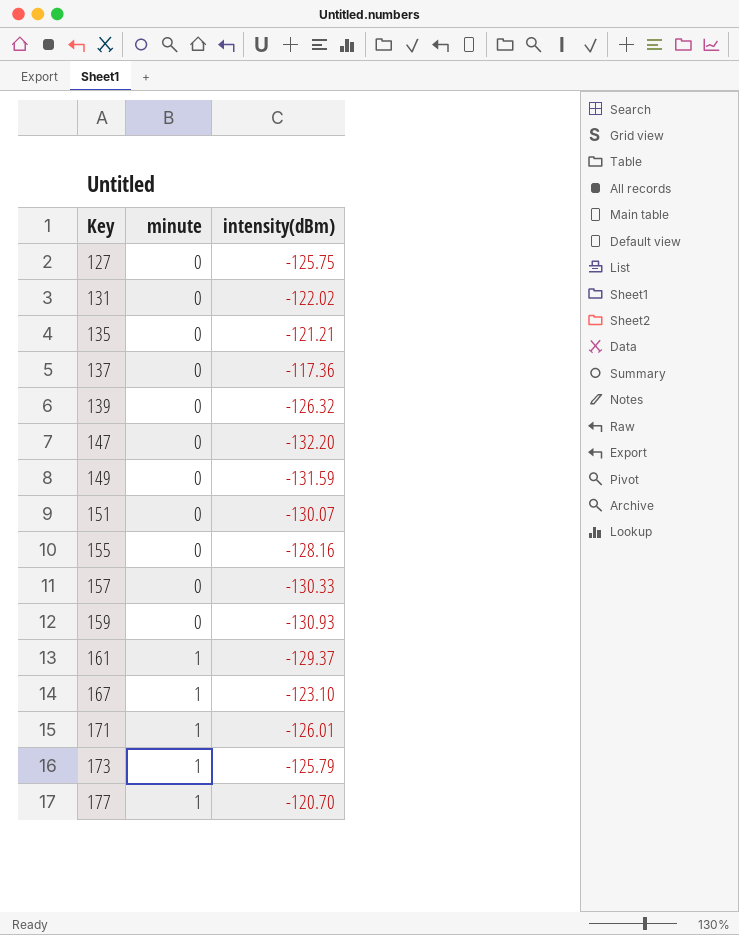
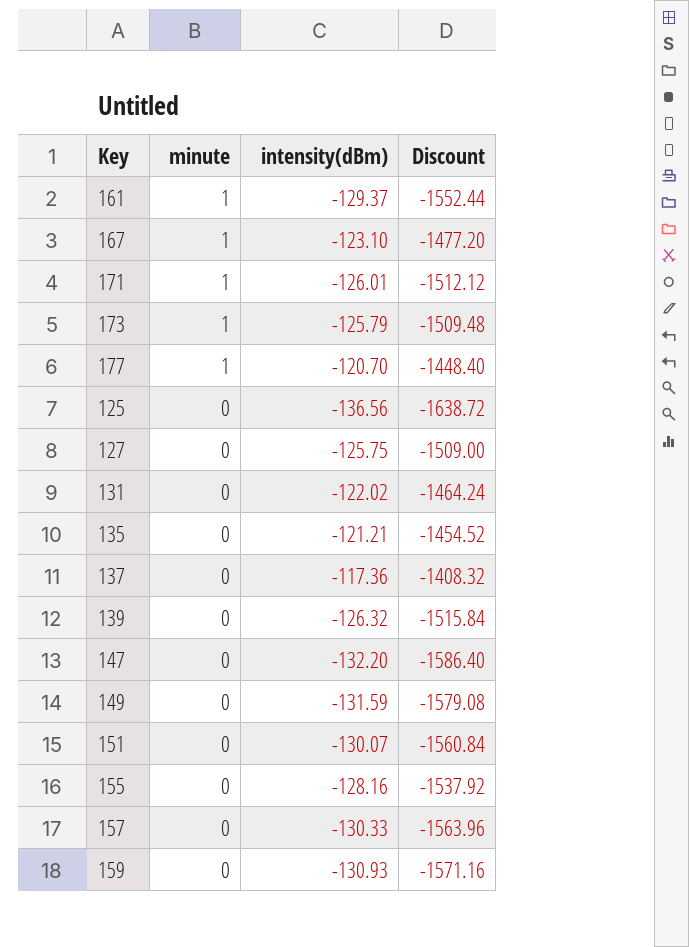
row order: Key ascending -> minute descending
column Discount | formula: none -> [intensity(dBm)] * 12
row 125: none -> 0 | -136.56 | -1638.72

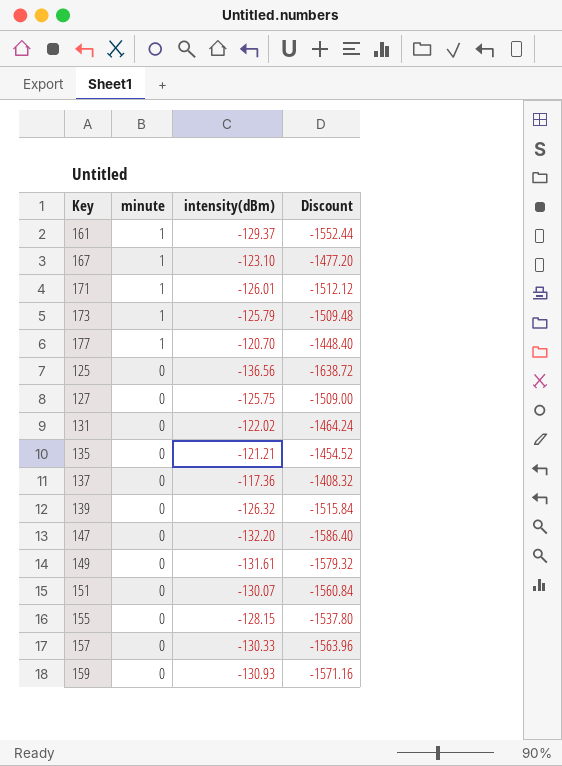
149 | intensity(dBm): -131.59 -> -131.61
149 | Discount: -1579.08 -> -1579.32
155 | intensity(dBm): -128.16 -> -128.15
155 | Discount: -1537.92 -> -1537.80

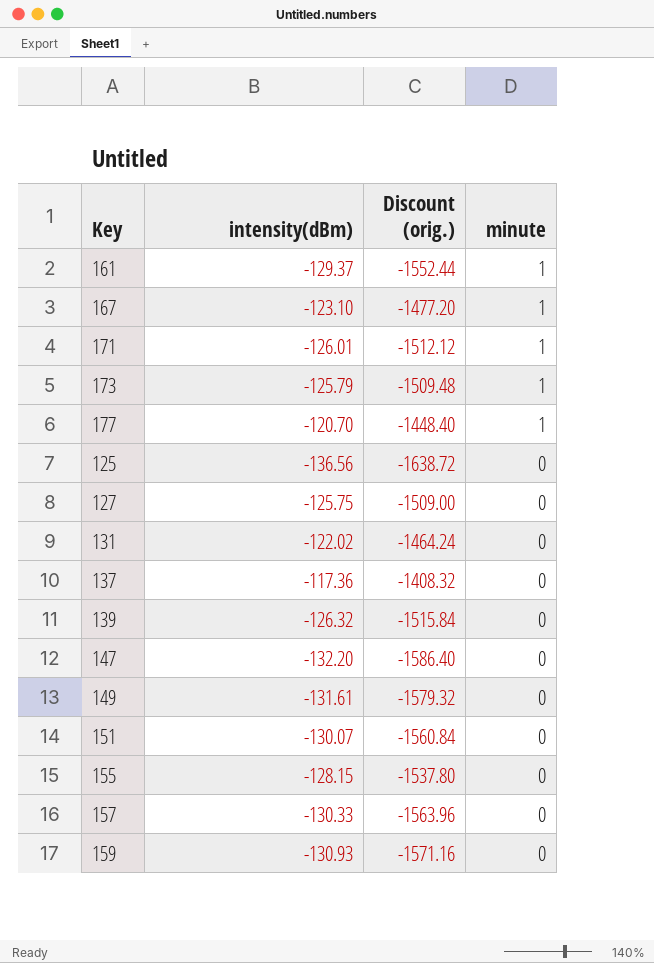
column name: Discount -> Discount (orig.)
column minute | position: 2 -> 4
row 135: 0 | -121.21 | -1454.52 -> none

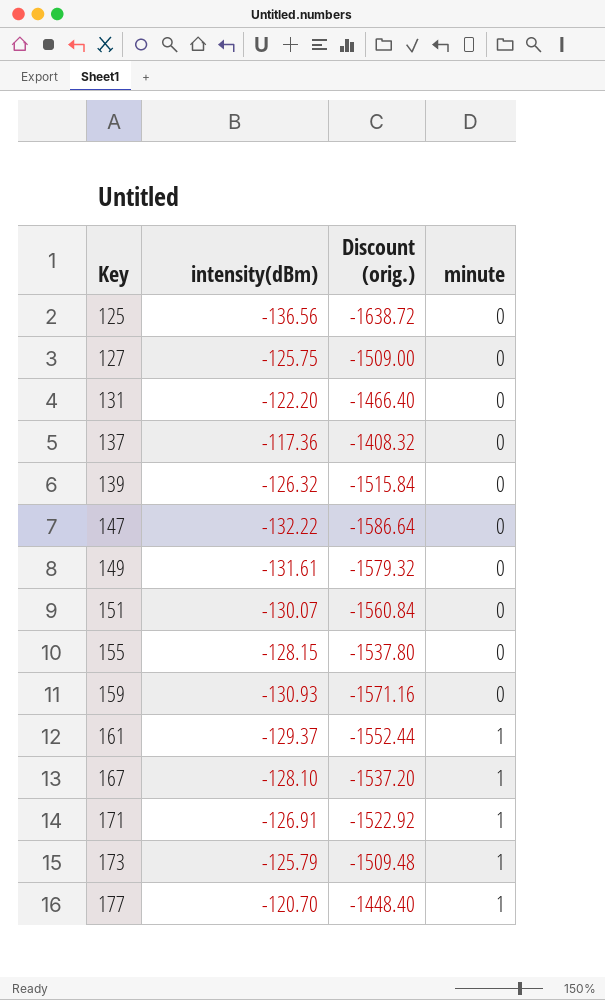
row order: minute descending -> Key ascending
row 157: -130.33 | -1563.96 | 0 -> none
131 | intensity(dBm): -122.02 -> -122.20
131 | Discount (orig.): -1464.24 -> -1466.40
147 | intensity(dBm): -132.20 -> -132.22
147 | Discount (orig.): -1586.40 -> -1586.64
167 | intensity(dBm): -123.10 -> -128.10
167 | Discount (orig.): -1477.20 -> -1537.20
171 | intensity(dBm): -126.01 -> -126.91
171 | Discount (orig.): -1512.12 -> -1522.92

